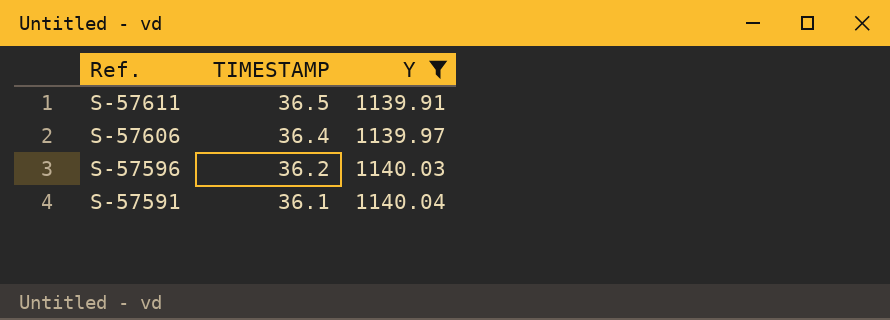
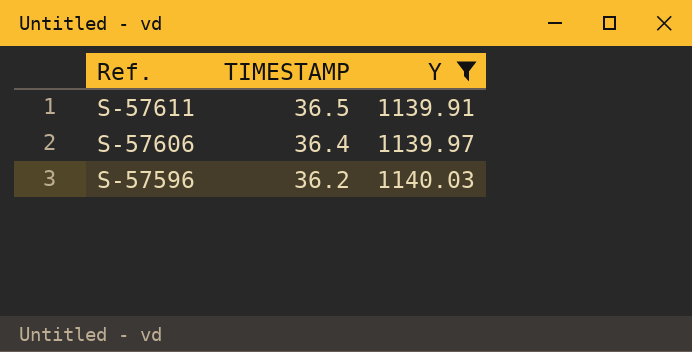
row S-57591: 36.1 | 1140.04 -> none

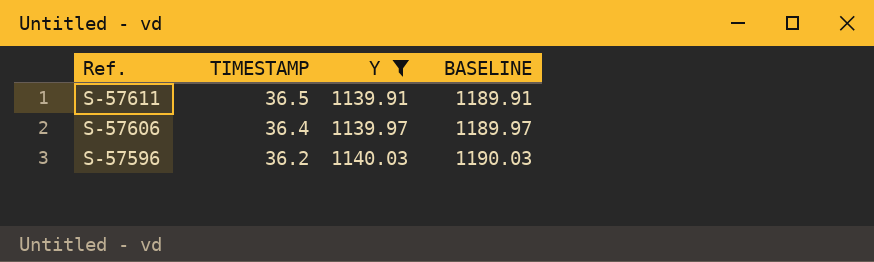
column BASELINE | formula: none -> [Y] + 50

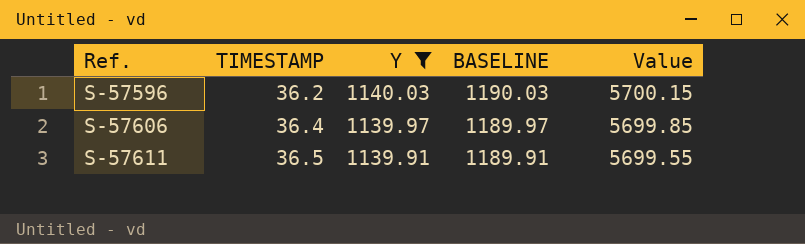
row order: Ref. descending -> Ref. ascending
column Value | formula: none -> [Y] * 5

